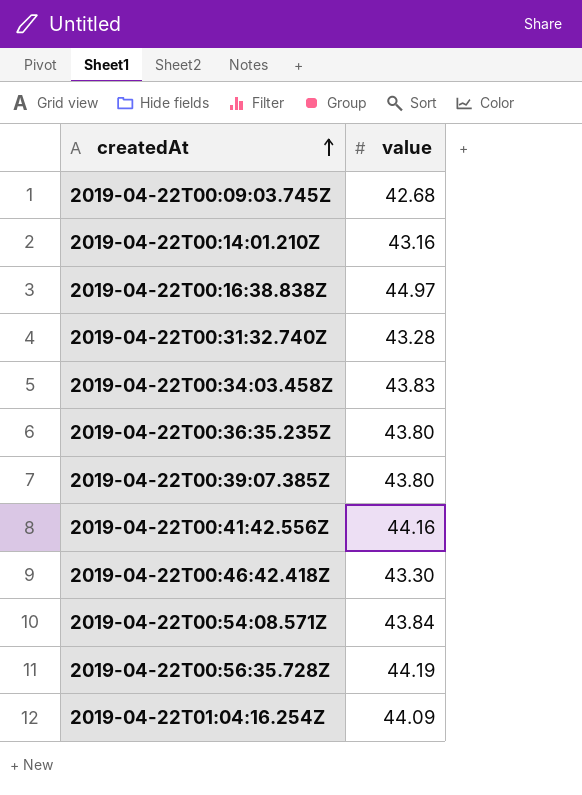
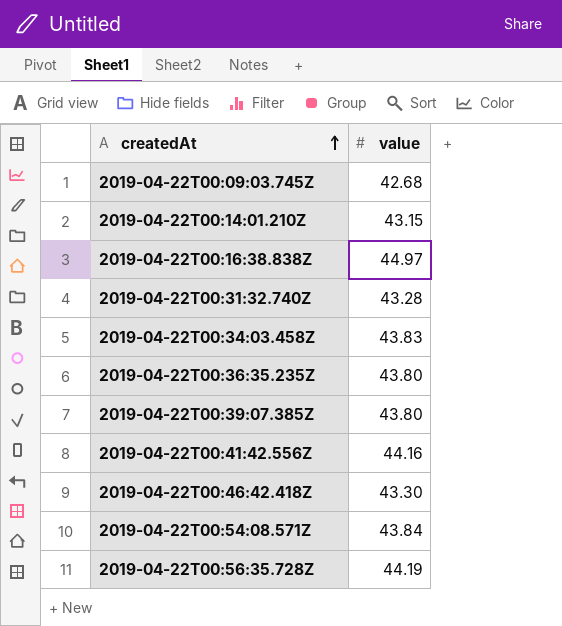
row 2019-04-22T01:04:16.254Z: 44.09 -> none
2019-04-22T00:14:01.210Z | value: 43.16 -> 43.15

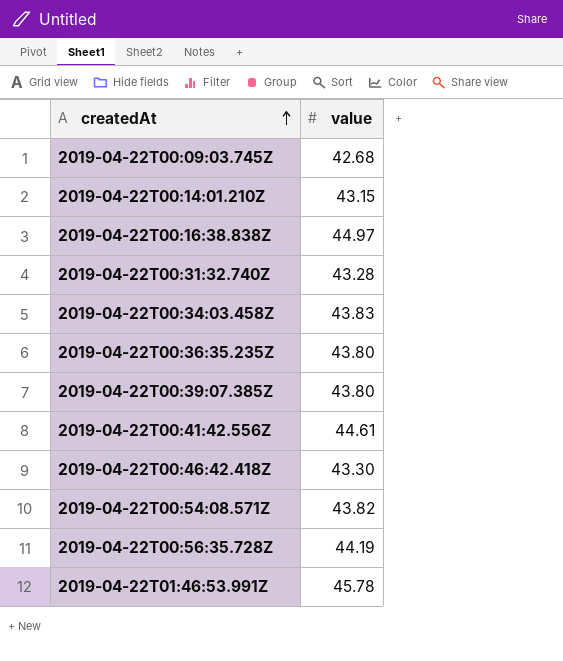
2019-04-22T00:41:42.556Z | value: 44.16 -> 44.61
2019-04-22T00:54:08.571Z | value: 43.84 -> 43.82
row 2019-04-22T01:46:53.991Z: none -> 45.78

